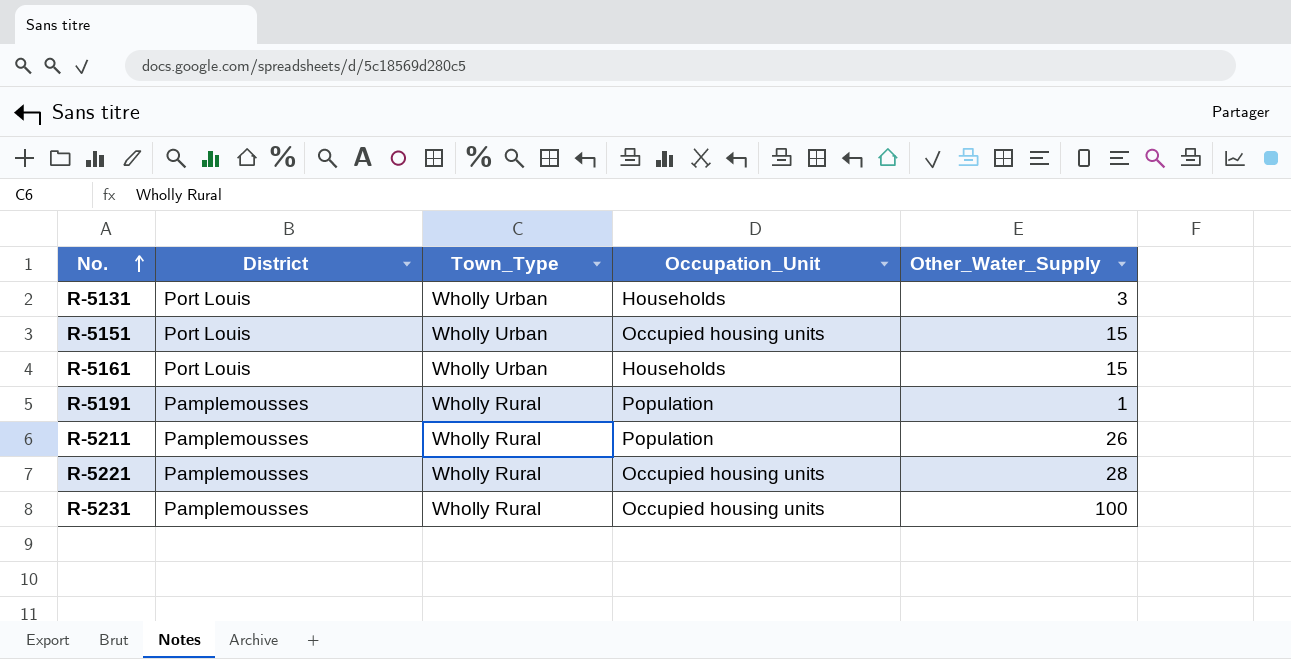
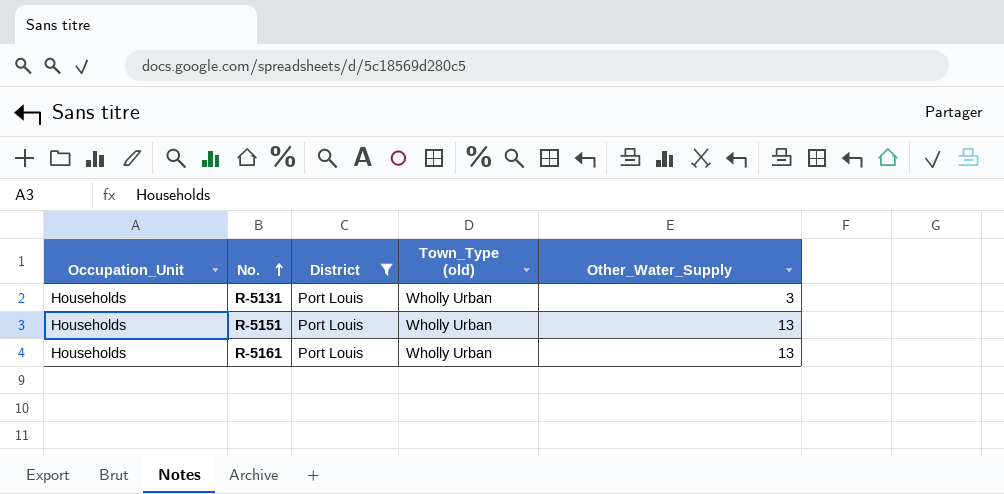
filter: none -> District = Port Louis
column Occupation_Unit | position: 4 -> 1
column name: Town_Type -> Town_Type (old)
R-5151 | Occupation_Unit: Occupied housing units -> Households
R-5151 | Other_Water_Supply: 15 -> 13
R-5161 | Other_Water_Supply: 15 -> 13

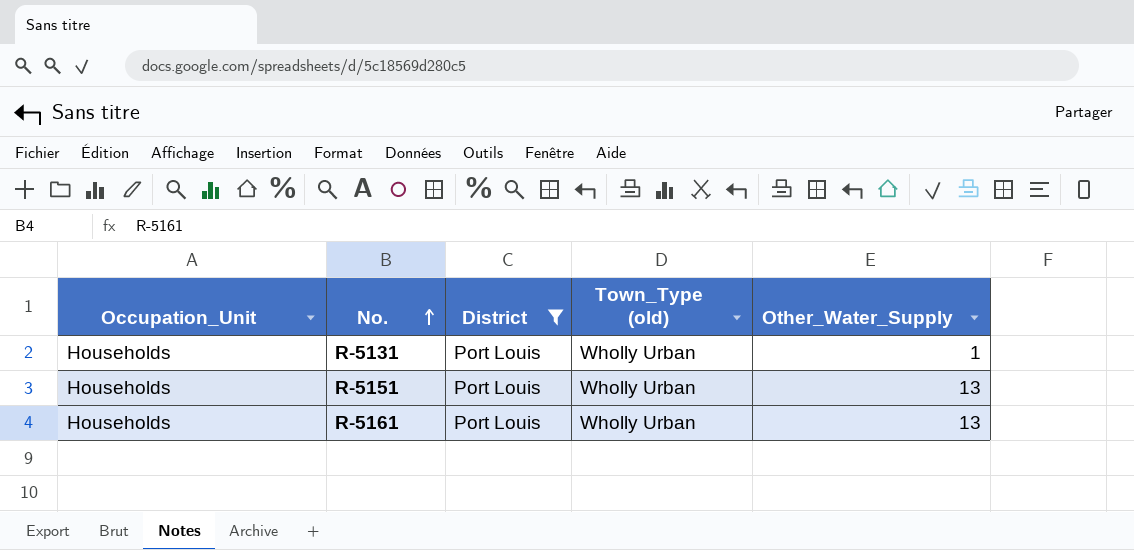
R-5131 | Other_Water_Supply: 3 -> 1

